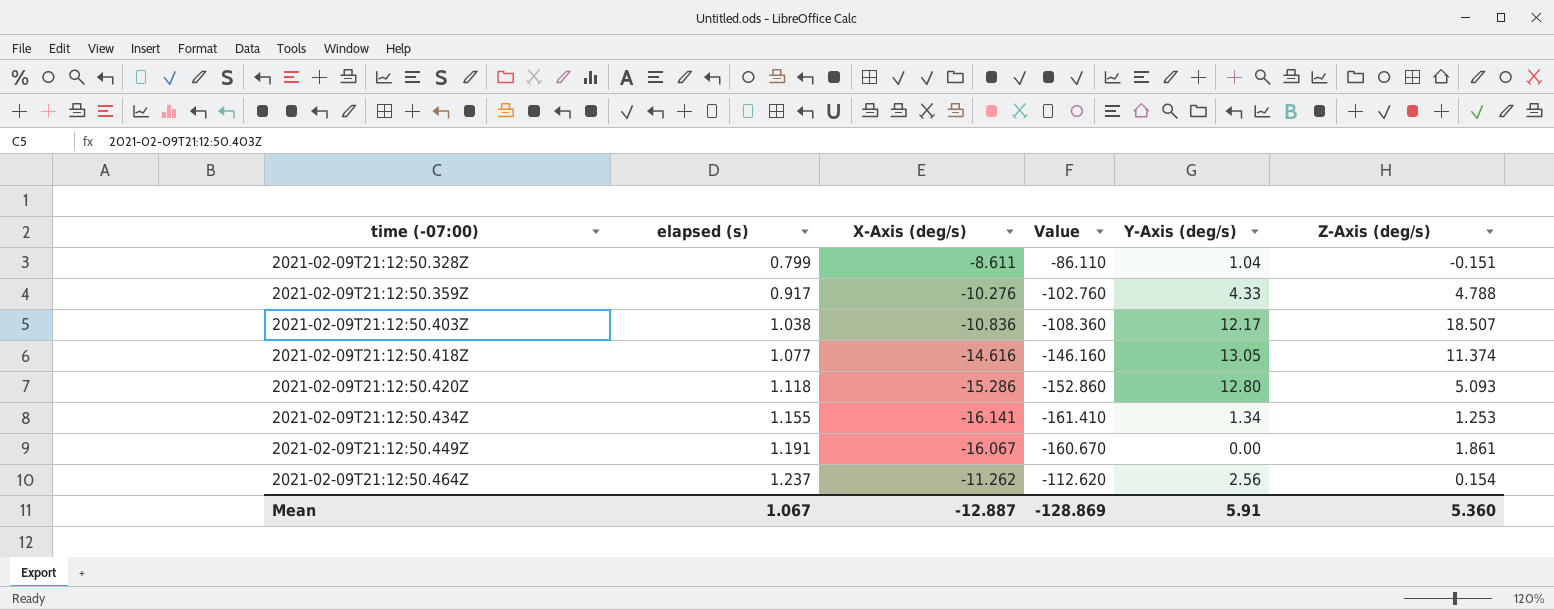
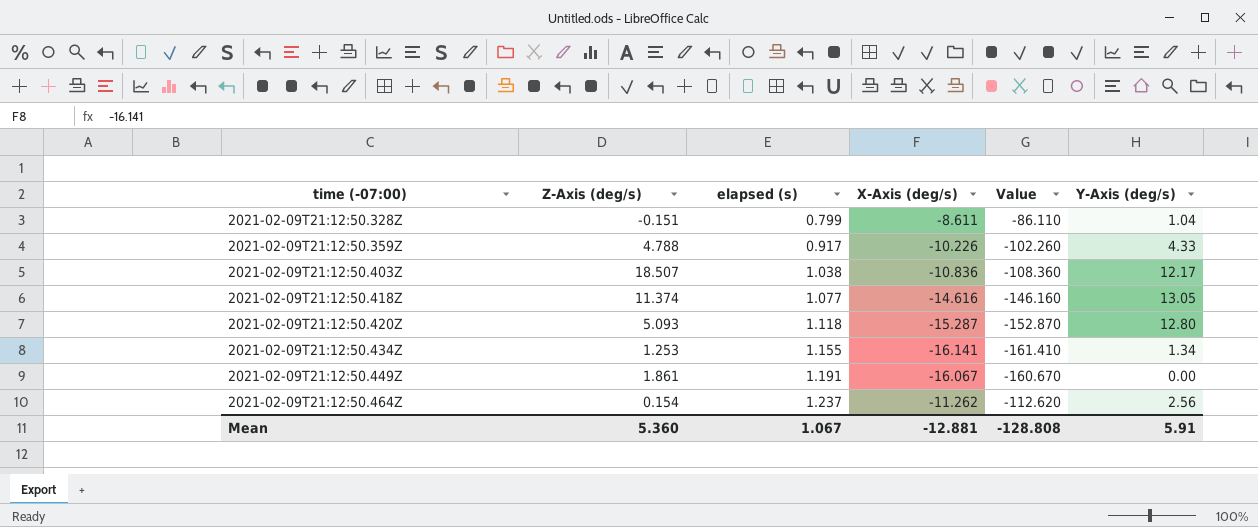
column Z-Axis (deg/s) | position: 6 -> 2
2021-02-09T21:12:50.359Z | X-Axis (deg/s): -10.276 -> -10.226
2021-02-09T21:12:50.359Z | Value: -102.760 -> -102.260
2021-02-09T21:12:50.420Z | X-Axis (deg/s): -15.286 -> -15.287
2021-02-09T21:12:50.420Z | Value: -152.860 -> -152.870
Mean | X-Axis (deg/s): -12.887 -> -12.881
Mean | Value: -128.869 -> -128.808

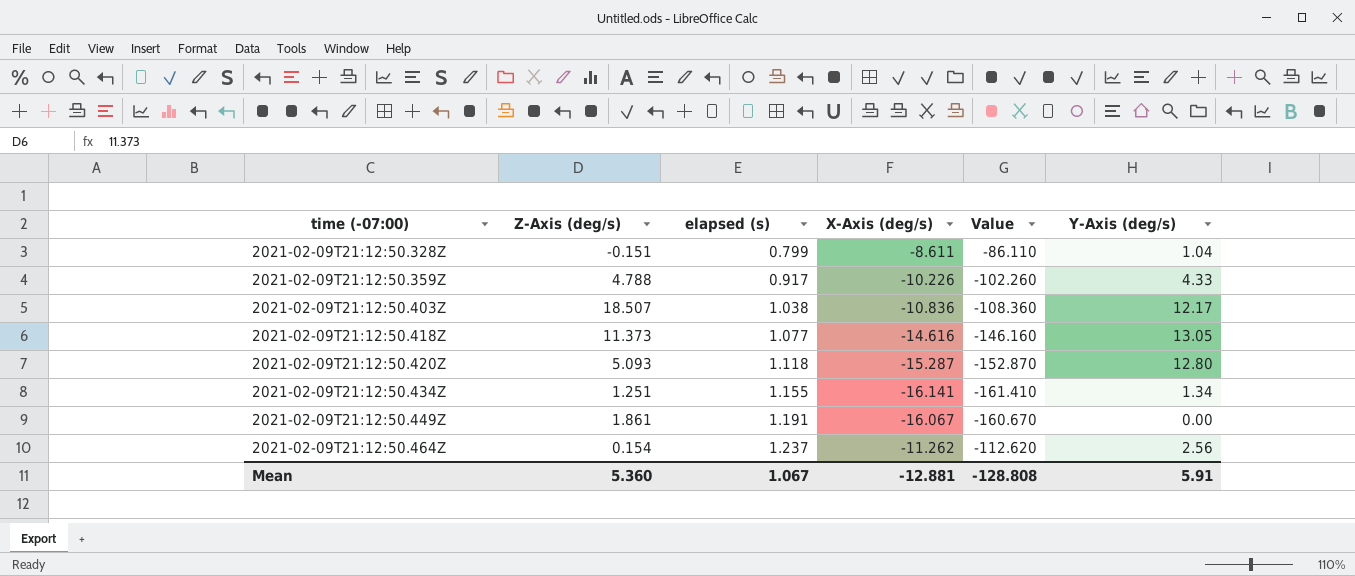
2021-02-09T21:12:50.418Z | Z-Axis (deg/s): 11.374 -> 11.373
2021-02-09T21:12:50.434Z | Z-Axis (deg/s): 1.253 -> 1.251

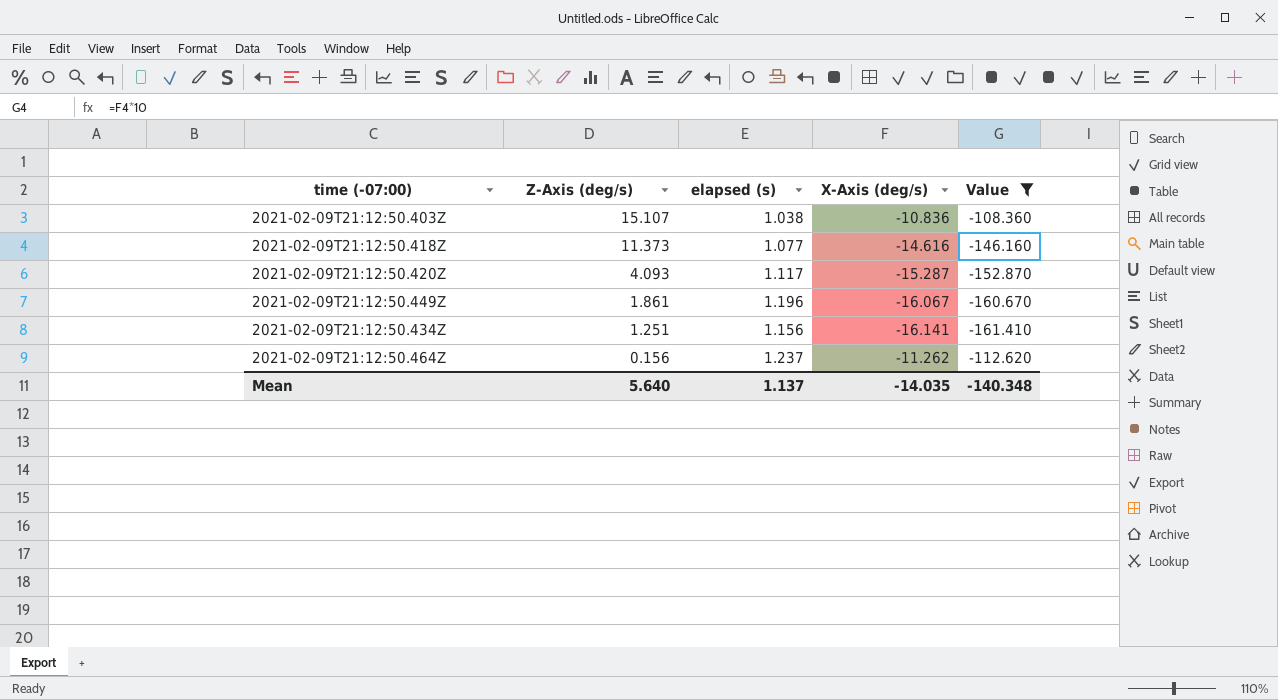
filter: none -> Value <= -108.360
row order: time (-07:00) ascending -> Z-Axis (deg/s) descending
column Y-Axis (deg/s) | position: 6 -> none
2021-02-09T21:12:50.403Z | Z-Axis (deg/s): 18.507 -> 15.107
2021-02-09T21:12:50.420Z | Z-Axis (deg/s): 5.093 -> 4.093
2021-02-09T21:12:50.420Z | elapsed (s): 1.118 -> 1.117
2021-02-09T21:12:50.449Z | elapsed (s): 1.191 -> 1.196
2021-02-09T21:12:50.434Z | elapsed (s): 1.155 -> 1.156
2021-02-09T21:12:50.464Z | Z-Axis (deg/s): 0.154 -> 0.156
Mean | Z-Axis (deg/s): 5.360 -> 5.640
Mean | elapsed (s): 1.067 -> 1.137
Mean | X-Axis (deg/s): -12.881 -> -14.035
Mean | Value: -128.808 -> -140.348

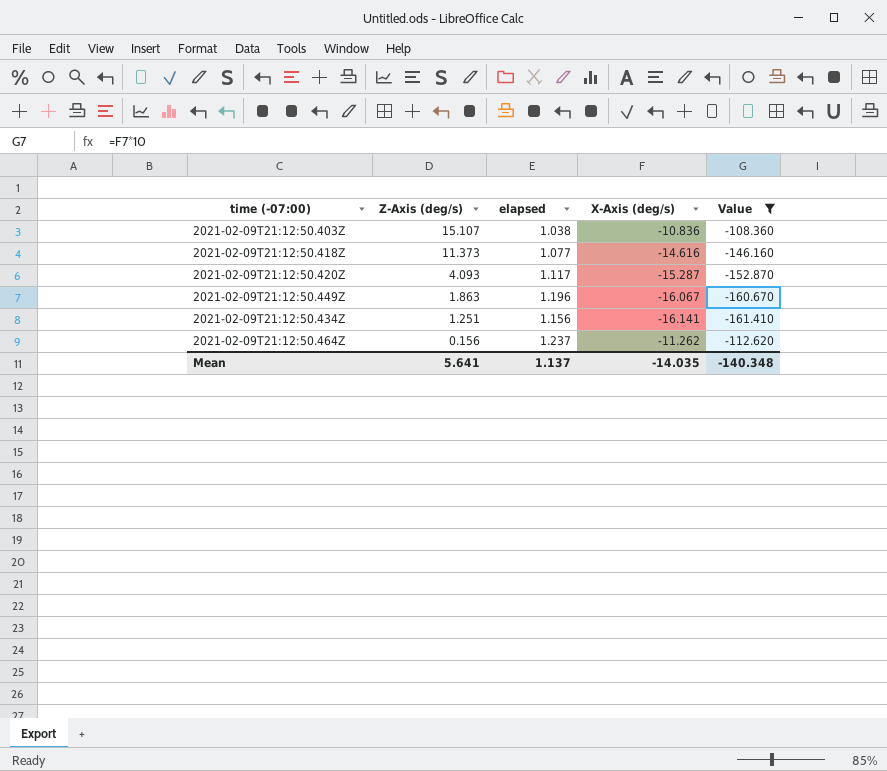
column name: elapsed (s) -> elapsed
2021-02-09T21:12:50.449Z | Z-Axis (deg/s): 1.861 -> 1.863
Mean | Z-Axis (deg/s): 5.640 -> 5.641

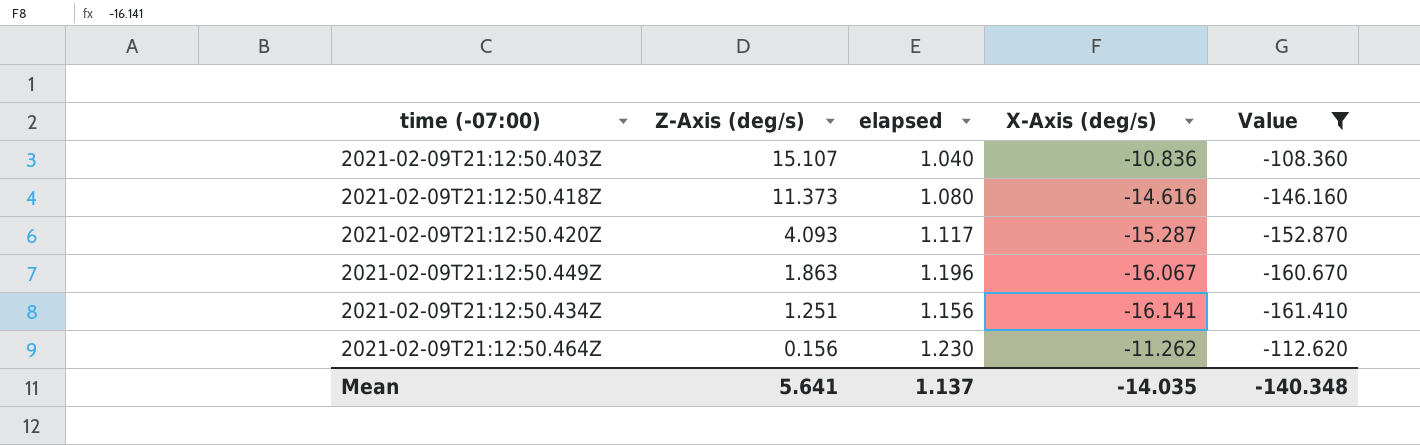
2021-02-09T21:12:50.403Z | elapsed: 1.038 -> 1.040
2021-02-09T21:12:50.418Z | elapsed: 1.077 -> 1.080
2021-02-09T21:12:50.464Z | elapsed: 1.237 -> 1.230

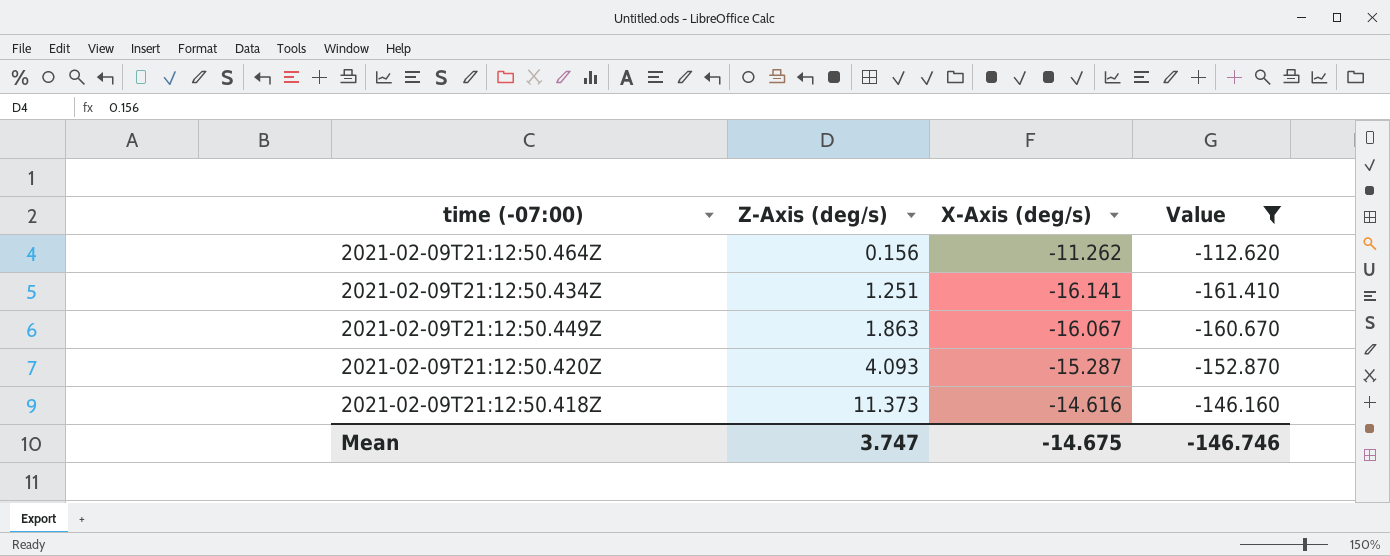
row order: Z-Axis (deg/s) descending -> Z-Axis (deg/s) ascending
column elapsed | position: 3 -> none
row 2021-02-09T21:12:50.403Z: 15.107 | 1.040 | -10.836 | -108.360 -> none
Mean | Z-Axis (deg/s): 5.641 -> 3.747
Mean | X-Axis (deg/s): -14.035 -> -14.675
Mean | Value: -140.348 -> -146.746

